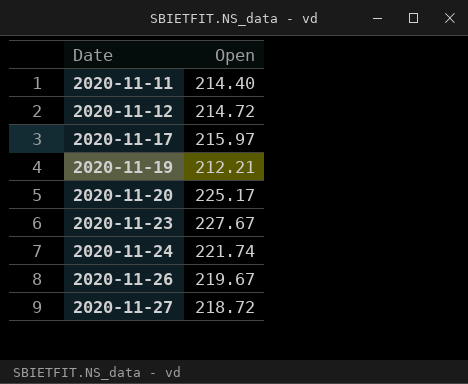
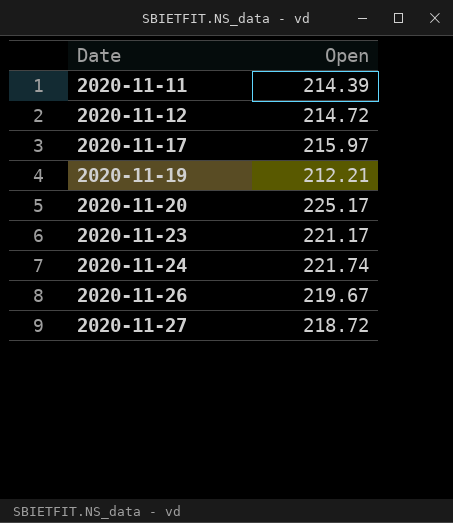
2020-11-11 | Open: 214.40 -> 214.39
2020-11-23 | Open: 227.67 -> 221.17

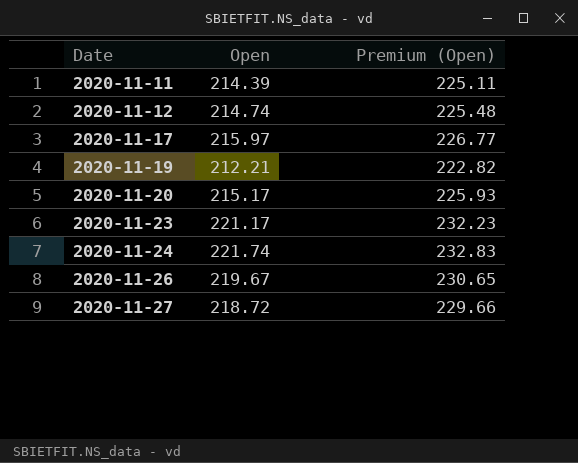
column Premium (Open) | formula: none -> [Open] * 1.05
2020-11-12 | Open: 214.72 -> 214.74
2020-11-20 | Open: 225.17 -> 215.17

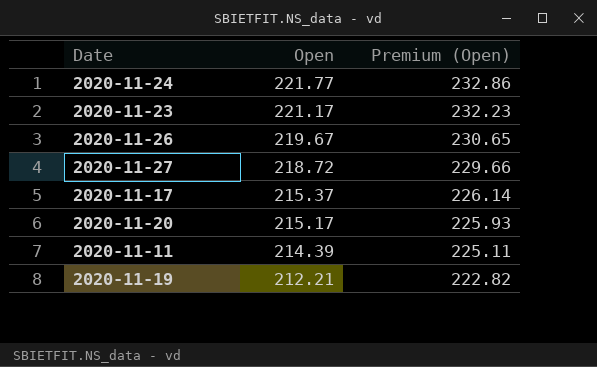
row order: Date ascending -> Open descending
row 2020-11-12: 214.74 | 225.48 -> none
2020-11-24 | Open: 221.74 -> 221.77
2020-11-24 | Premium (Open): 232.83 -> 232.86
2020-11-17 | Open: 215.97 -> 215.37
2020-11-17 | Premium (Open): 226.77 -> 226.14

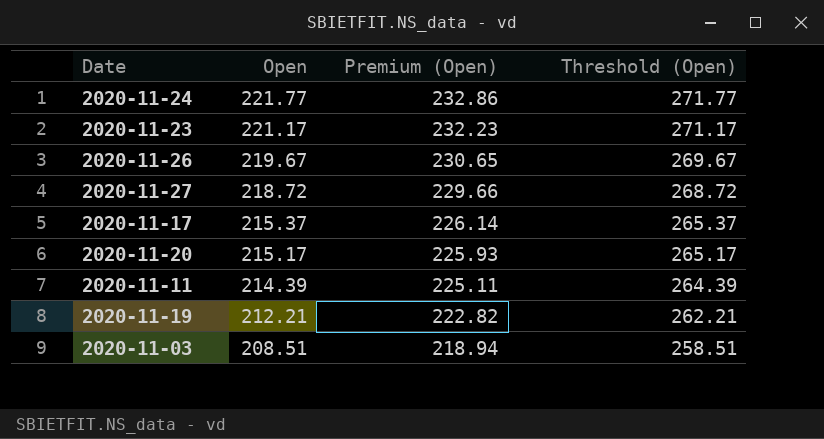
column Threshold (Open) | formula: none -> [Open] + 50
row 2020-11-03: none -> 208.51 | 218.94 | 258.51

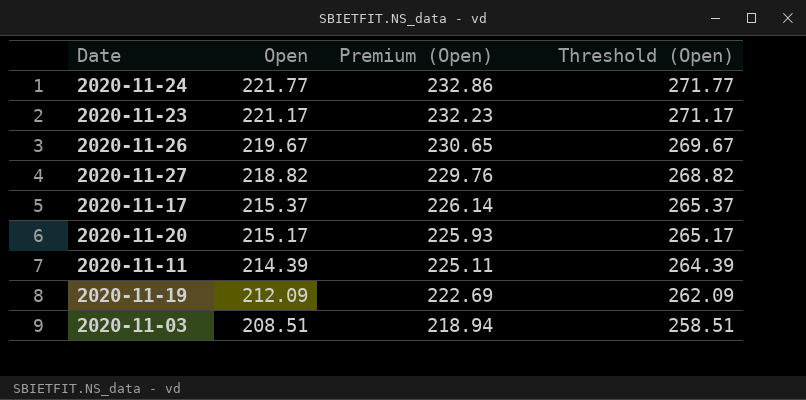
2020-11-27 | Open: 218.72 -> 218.82
2020-11-27 | Premium (Open): 229.66 -> 229.76
2020-11-27 | Threshold (Open): 268.72 -> 268.82
2020-11-19 | Open: 212.21 -> 212.09
2020-11-19 | Premium (Open): 222.82 -> 222.69
2020-11-19 | Threshold (Open): 262.21 -> 262.09

